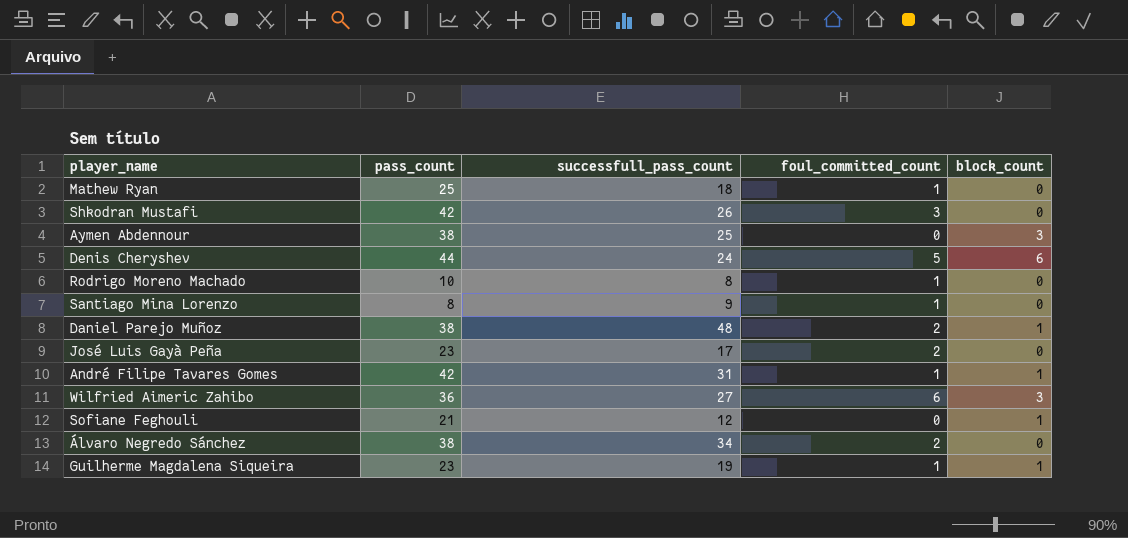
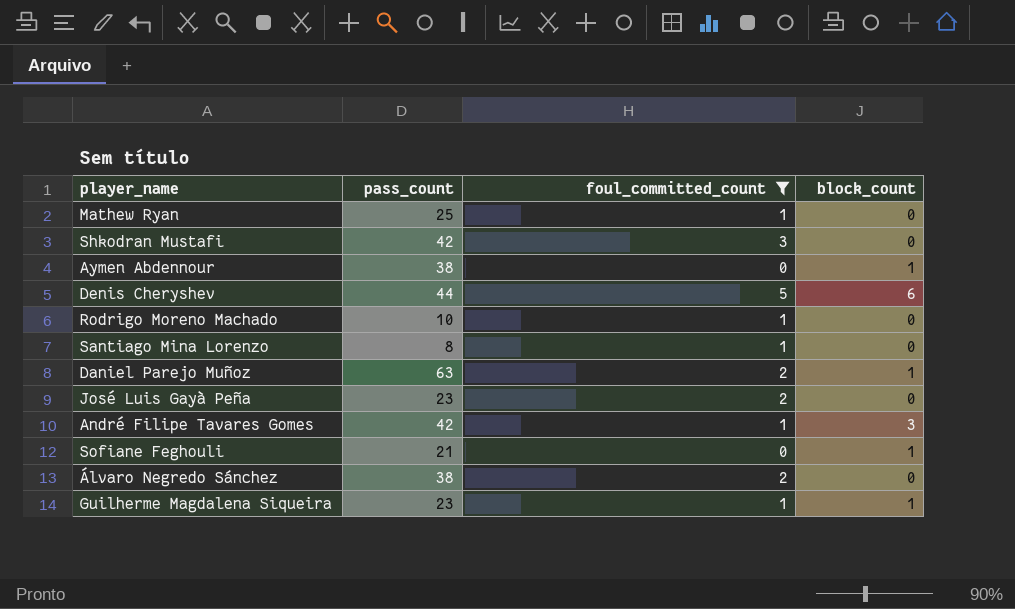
filter: none -> foul_committed_count != 6
column successfull_pass_count | position: 3 -> none
Aymen Abdennour | block_count: 3 -> 1
Daniel Parejo Muñoz | pass_count: 38 -> 63
André Filipe Tavares Gomes | block_count: 1 -> 3

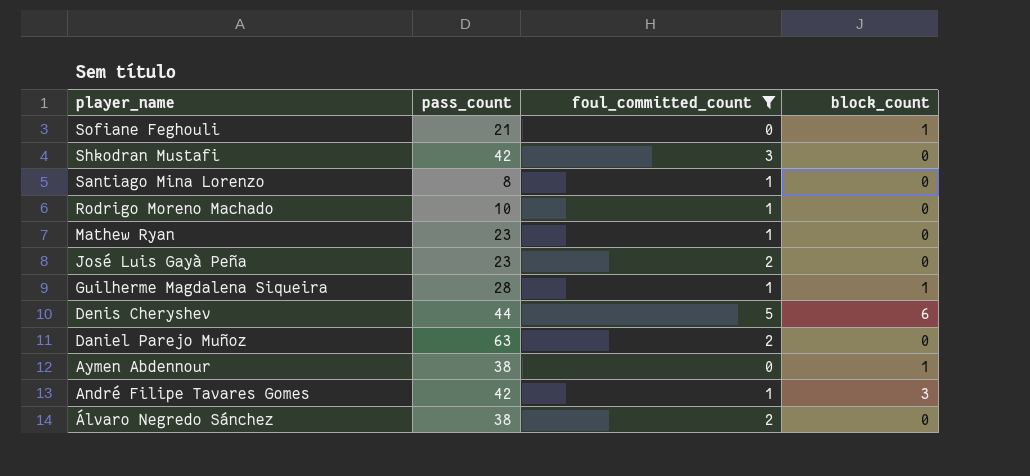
row order: none -> player_name descending
Mathew Ryan | pass_count: 25 -> 23
Guilherme Magdalena Siqueira | pass_count: 23 -> 28
Daniel Parejo Muñoz | block_count: 1 -> 0

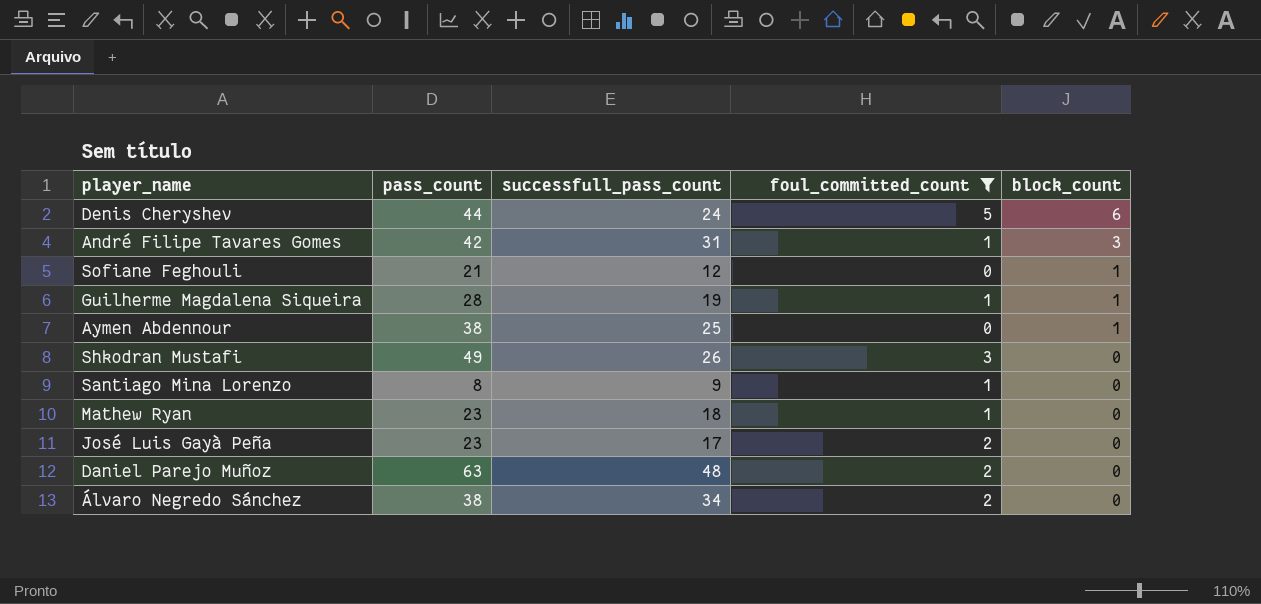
row order: player_name descending -> block_count descending
column successfull_pass_count | position: none -> 3
row Rodrigo Moreno Machado: 10 | 1 | 0 -> none
Shkodran Mustafi | pass_count: 42 -> 49

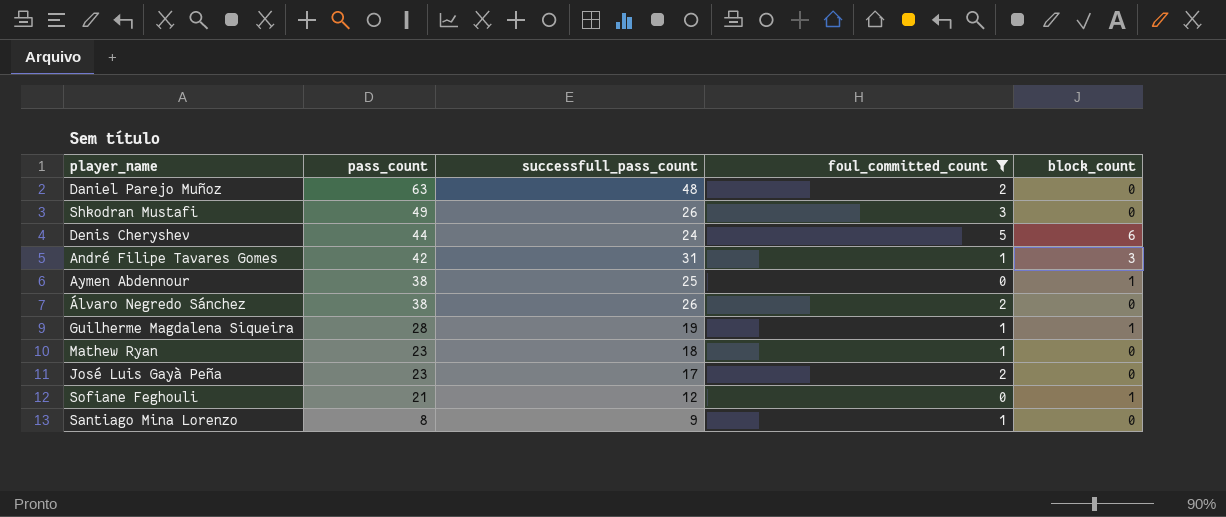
row order: block_count descending -> pass_count descending
Álvaro Negredo Sánchez | successfull_pass_count: 34 -> 26

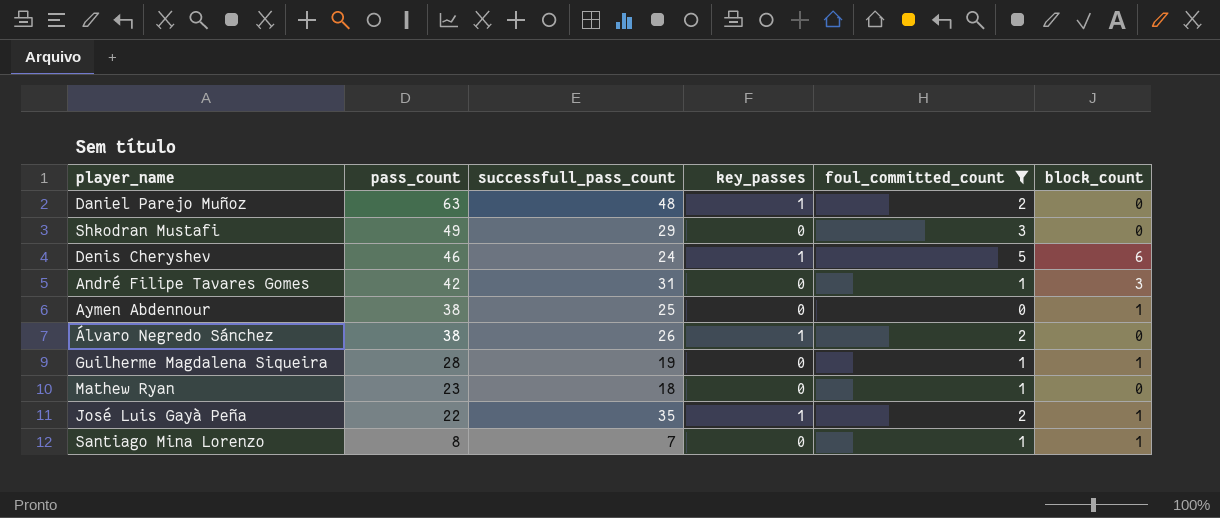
column key_passes | position: none -> 4
row Sofiane Feghouli: 21 | 12 | 0 | 1 -> none
Shkodran Mustafi | successfull_pass_count: 26 -> 29
Denis Cheryshev | pass_count: 44 -> 46
José Luis Gayà Peña | pass_count: 23 -> 22
José Luis Gayà Peña | successfull_pass_count: 17 -> 35
José Luis Gayà Peña | block_count: 0 -> 1
Santiago Mina Lorenzo | successfull_pass_count: 9 -> 7
Santiago Mina Lorenzo | block_count: 0 -> 1

